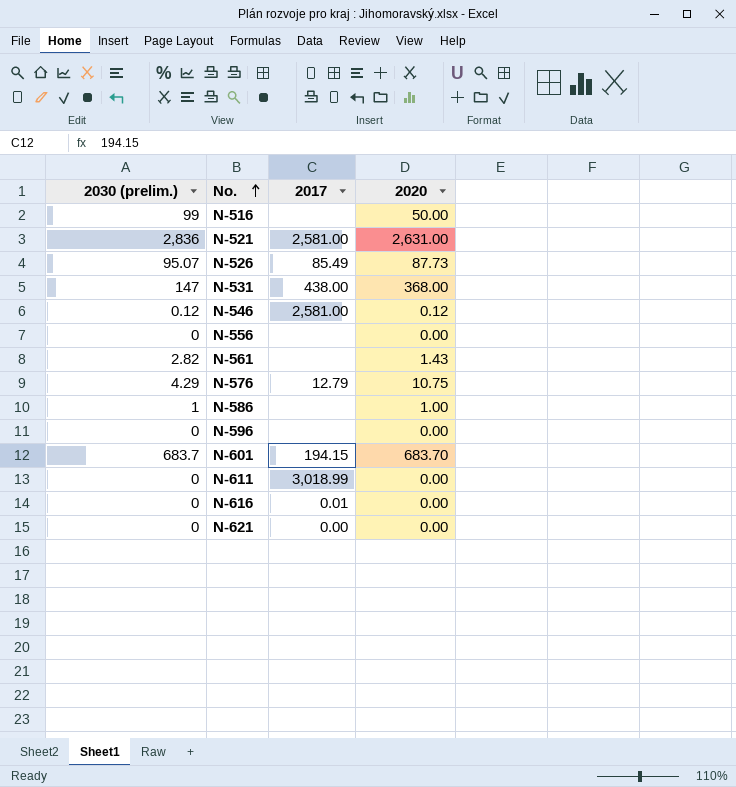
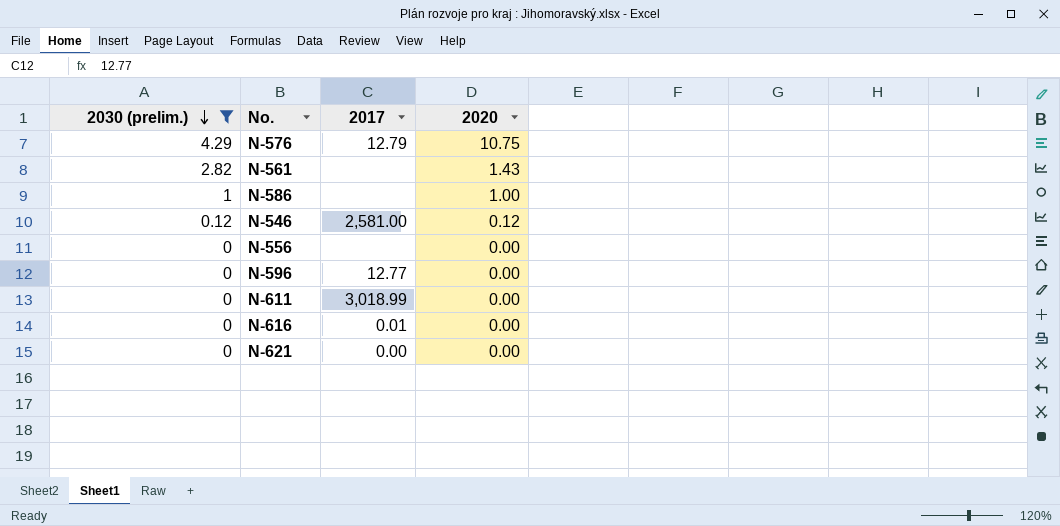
filter: none -> 2030 (prelim.) <= 4.29
row order: No. ascending -> 2030 (prelim.) descending
N-596 | 2017: none -> 12.77

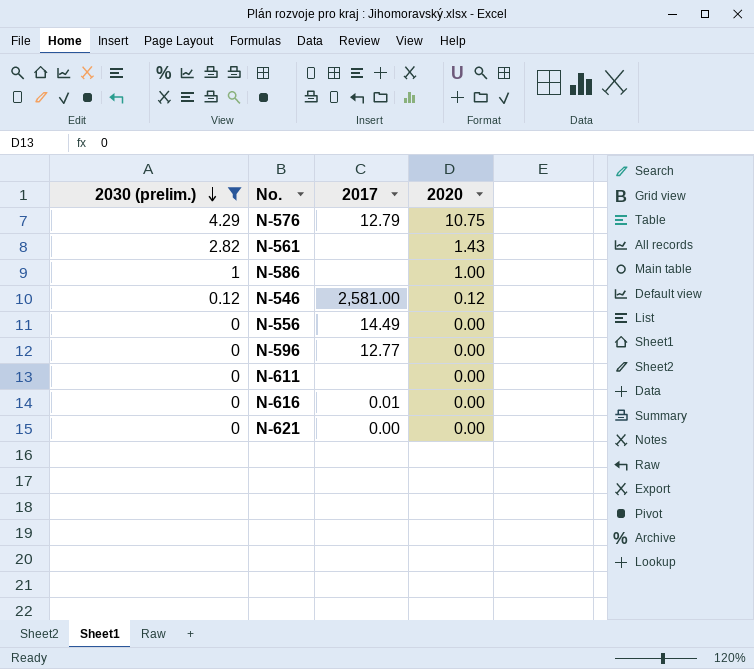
N-556 | 2017: none -> 14.49
N-611 | 2017: 3,018.99 -> none

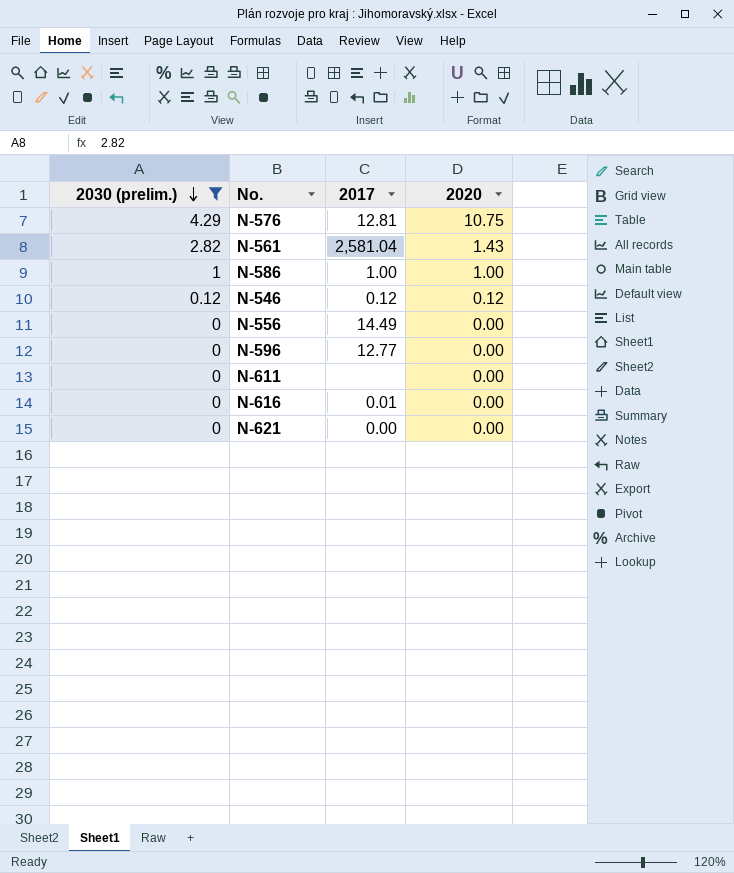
N-576 | 2017: 12.79 -> 12.81
N-561 | 2017: none -> 2,581.04
N-586 | 2017: none -> 1.00
N-546 | 2017: 2,581.00 -> 0.12

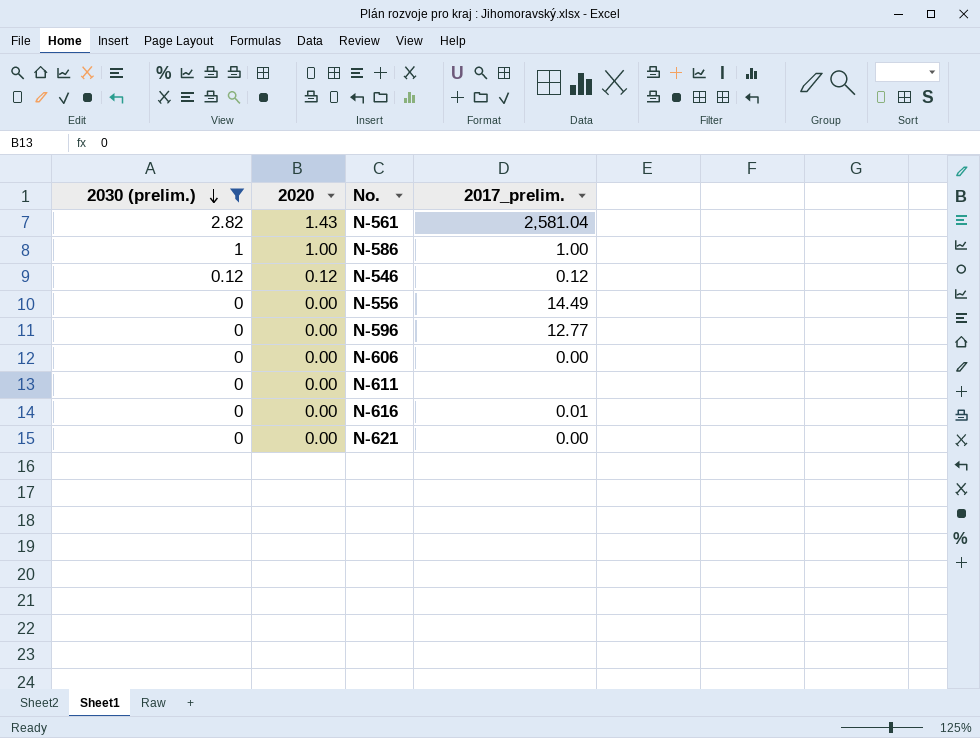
column 2020 | position: 4 -> 2
column name: 2017 -> 2017_prelim.
row N-576: 4.29 | 12.81 | 10.75 -> none
row N-606: none -> 0 | 0.00 | 0.00

